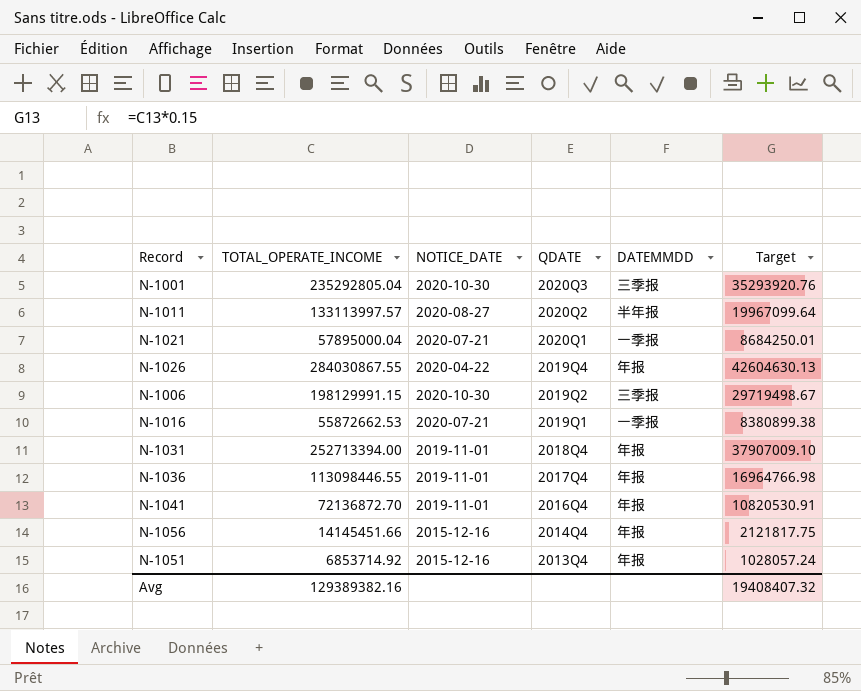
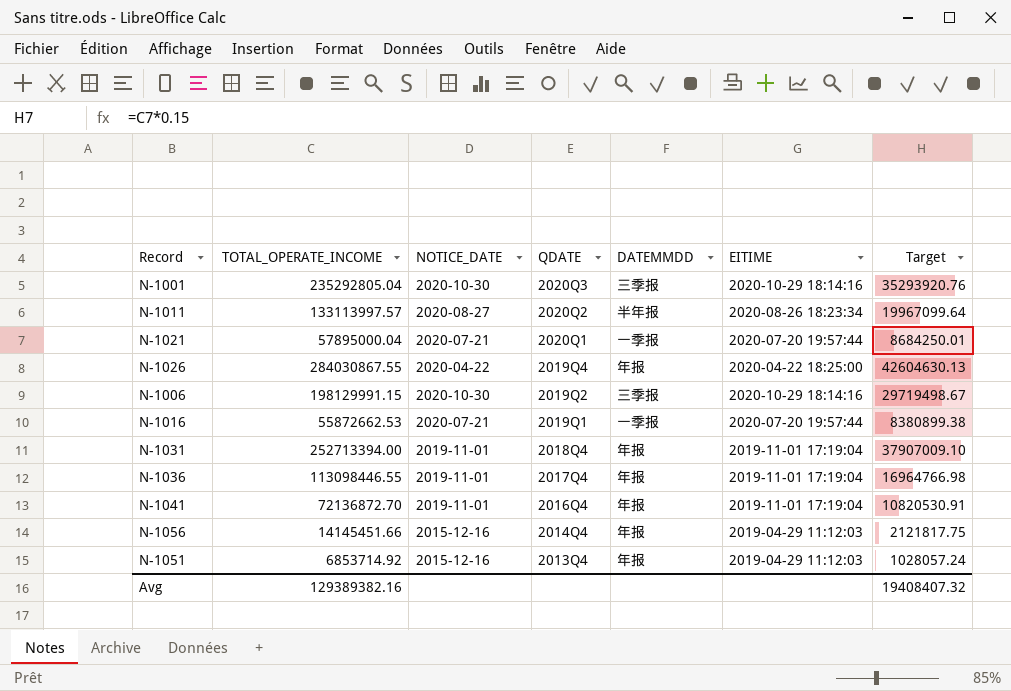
column EITIME | position: none -> 6

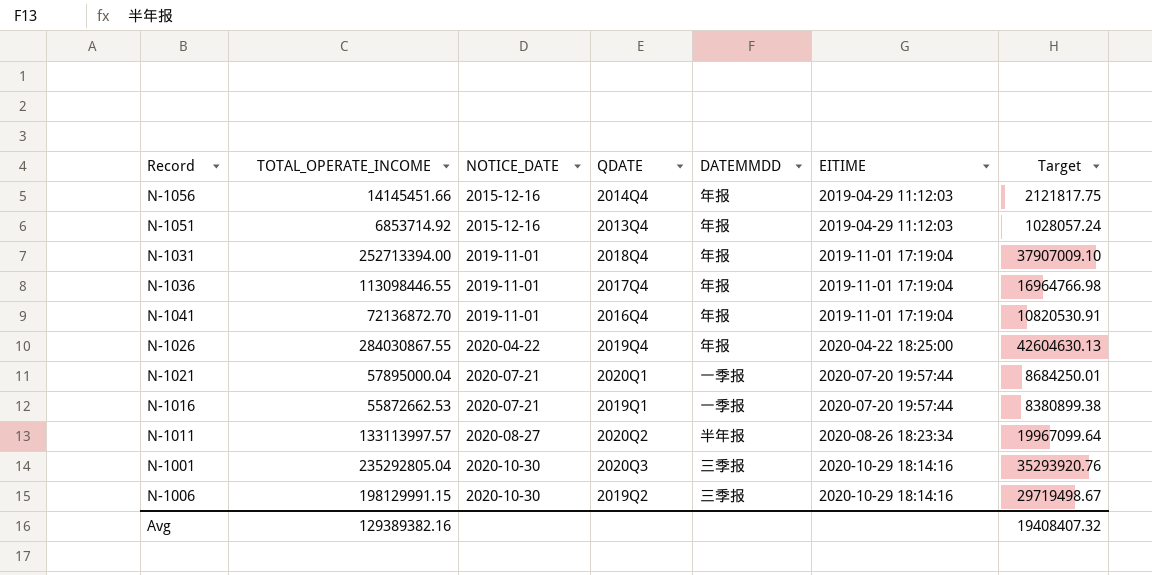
row order: QDATE descending -> NOTICE_DATE ascending

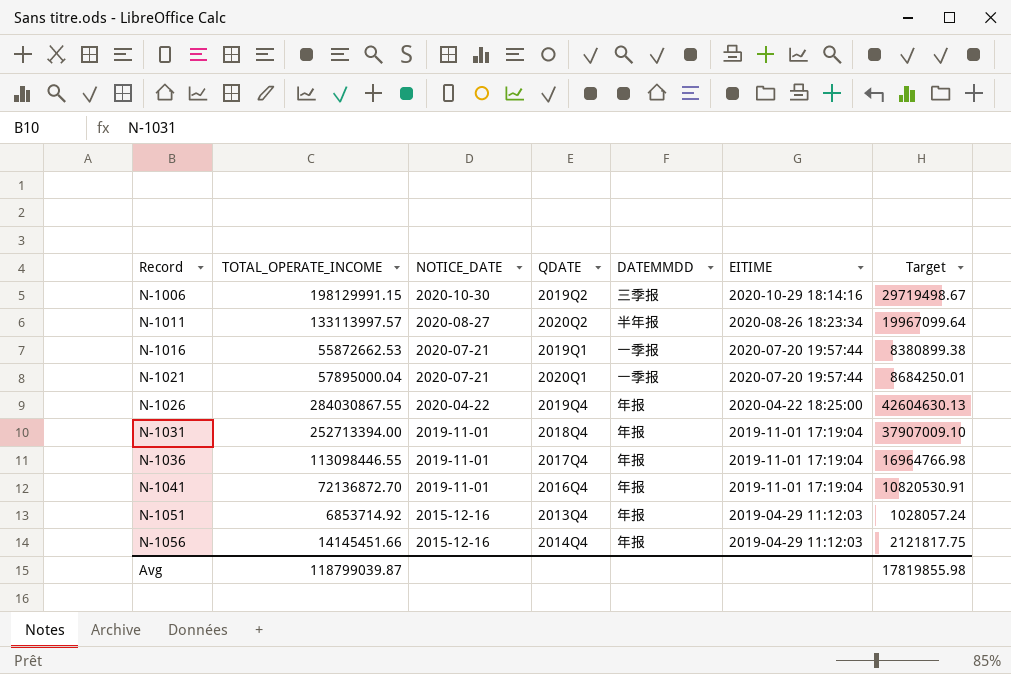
row order: NOTICE_DATE ascending -> Record ascending
row N-1001: 235292805.04 | 2020-10-30 | 2020Q3 | 三季报 | 2020-10-29 18:14:16 | 35293920.76 -> none
Avg | TOTAL_OPERATE_INCOME: 129389382.16 -> 118799039.87
Avg | Target: 19408407.32 -> 17819855.98

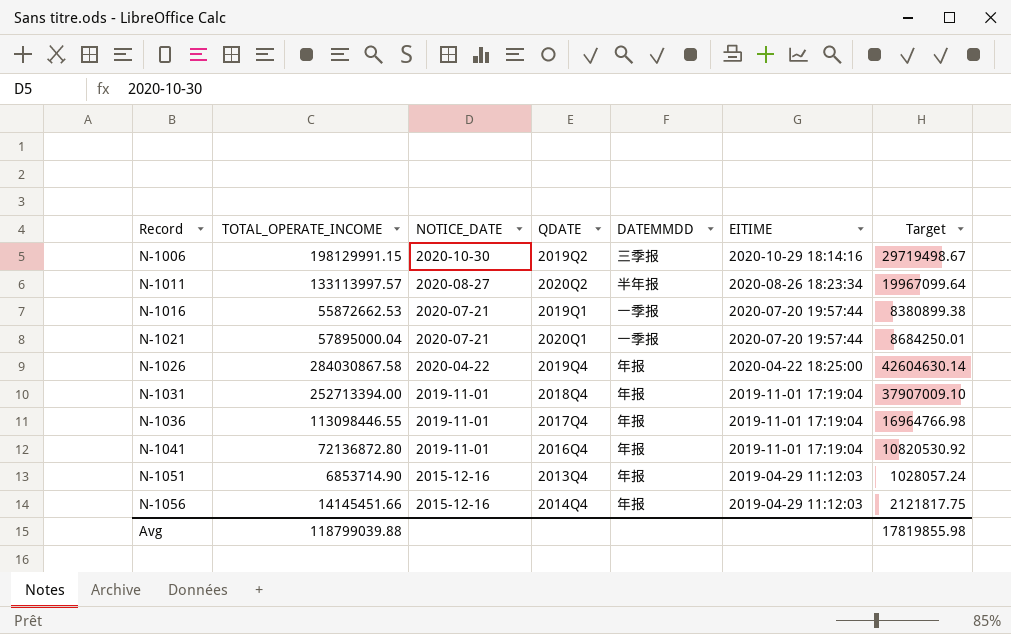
N-1026 | TOTAL_OPERATE_INCOME: 284030867.55 -> 284030867.58
N-1026 | Target: 42604630.13 -> 42604630.14
N-1041 | TOTAL_OPERATE_INCOME: 72136872.70 -> 72136872.80
N-1041 | Target: 10820530.91 -> 10820530.92
N-1051 | TOTAL_OPERATE_INCOME: 6853714.92 -> 6853714.90
Avg | TOTAL_OPERATE_INCOME: 118799039.87 -> 118799039.88

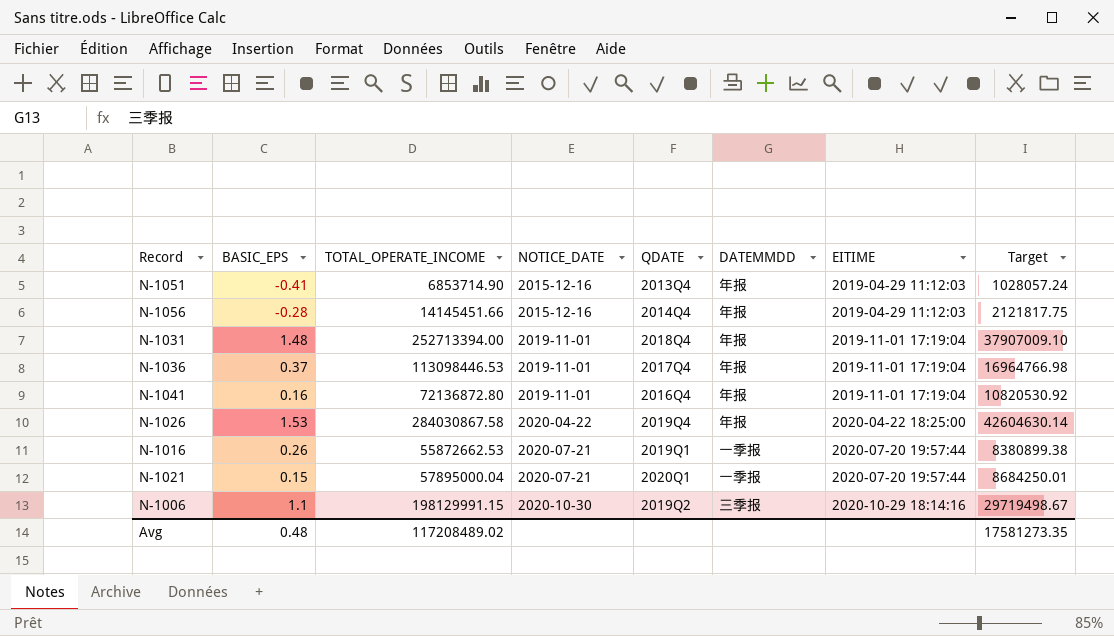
row order: Record ascending -> NOTICE_DATE ascending
column BASIC_EPS | position: none -> 2
row N-1011: 133113997.57 | 2020-08-27 | 2020Q2 | 半年报 | 2020-08-26 18:23:34 | 19967099.64 -> none
N-1036 | TOTAL_OPERATE_INCOME: 113098446.55 -> 113098446.53
Avg | TOTAL_OPERATE_INCOME: 118799039.88 -> 117208489.02
Avg | Target: 17819855.98 -> 17581273.35

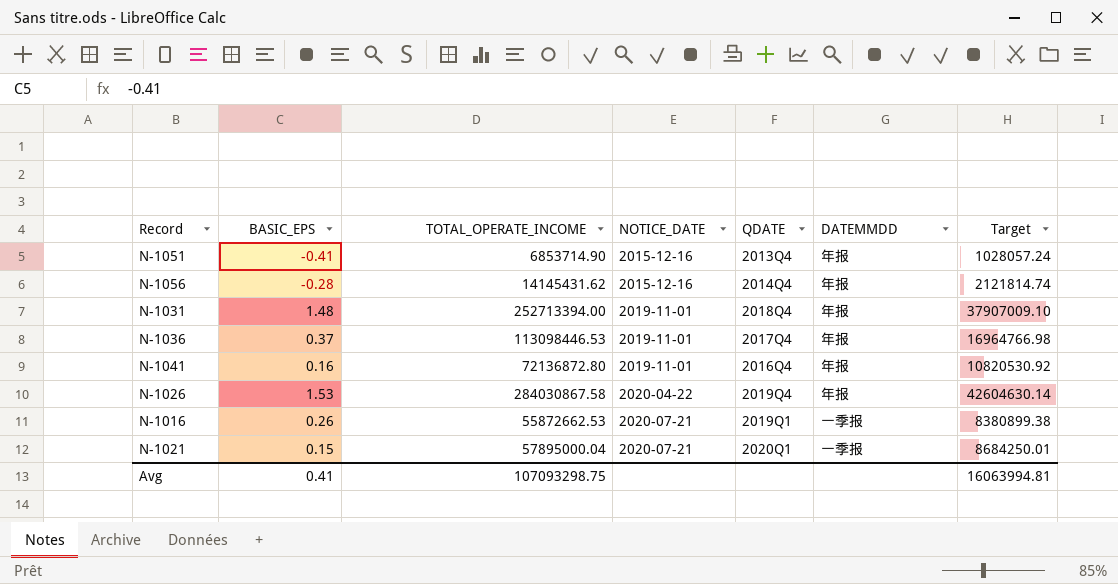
column EITIME | position: 7 -> none
row N-1006: 1.1 | 198129991.15 | 2020-10-30 | 2019Q2 | 三季报 | 2020-10-29 18:14:16 | 29719498.67 -> none
N-1056 | TOTAL_OPERATE_INCOME: 14145451.66 -> 14145431.62
N-1056 | Target: 2121817.75 -> 2121814.74
Avg | BASIC_EPS: 0.48 -> 0.41
Avg | TOTAL_OPERATE_INCOME: 117208489.02 -> 107093298.75
Avg | Target: 17581273.35 -> 16063994.81

